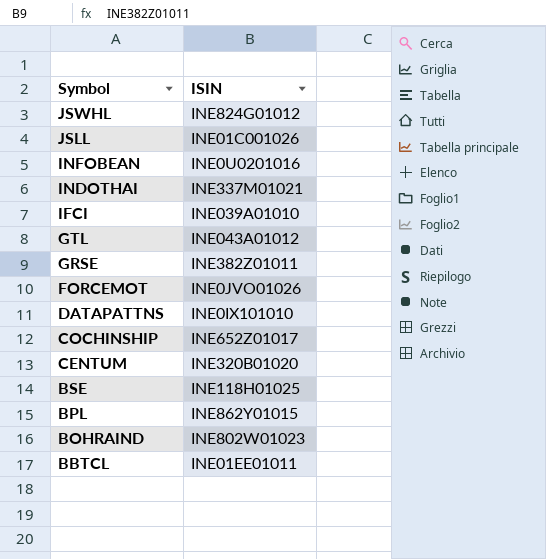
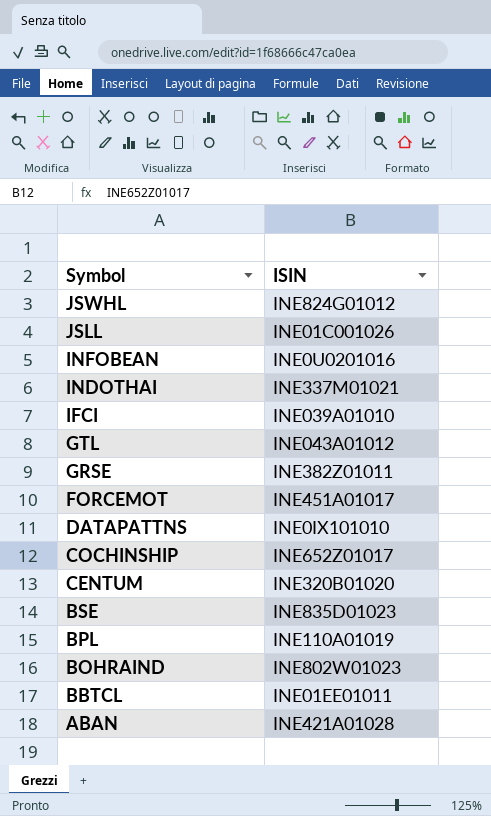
FORCEMOT | ISIN: INE0JVO01026 -> INE451A01017
BSE | ISIN: INE118H01025 -> INE835D01023
BPL | ISIN: INE862Y01015 -> INE110A01019
row ABAN: none -> INE421A01028

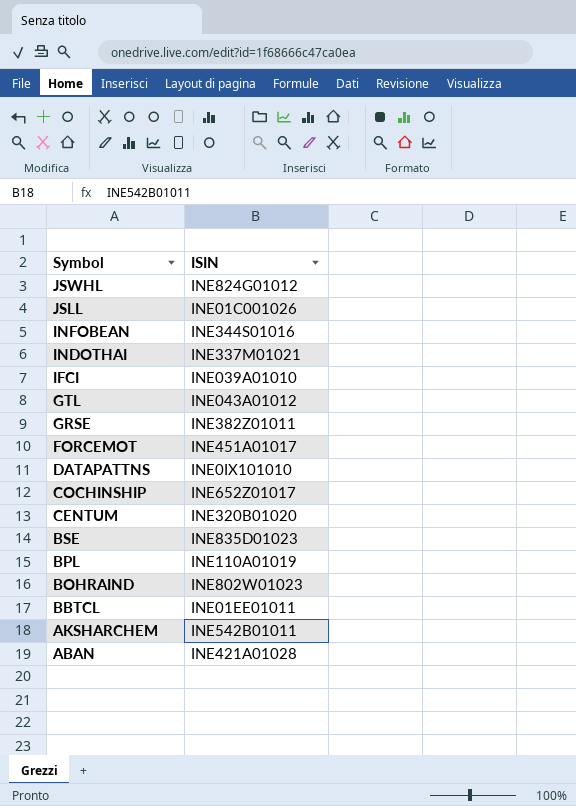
INFOBEAN | ISIN: INE0U0201016 -> INE344S01016
row AKSHARCHEM: none -> INE542B01011

